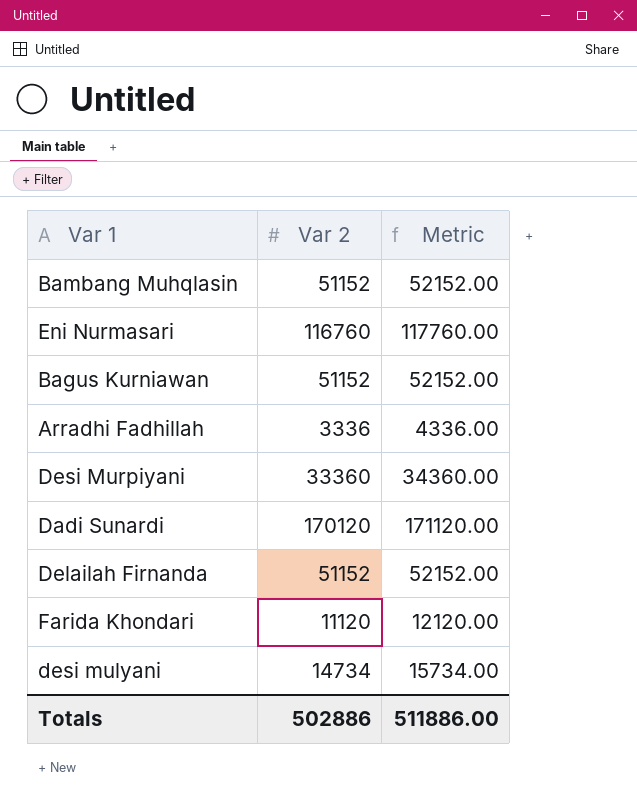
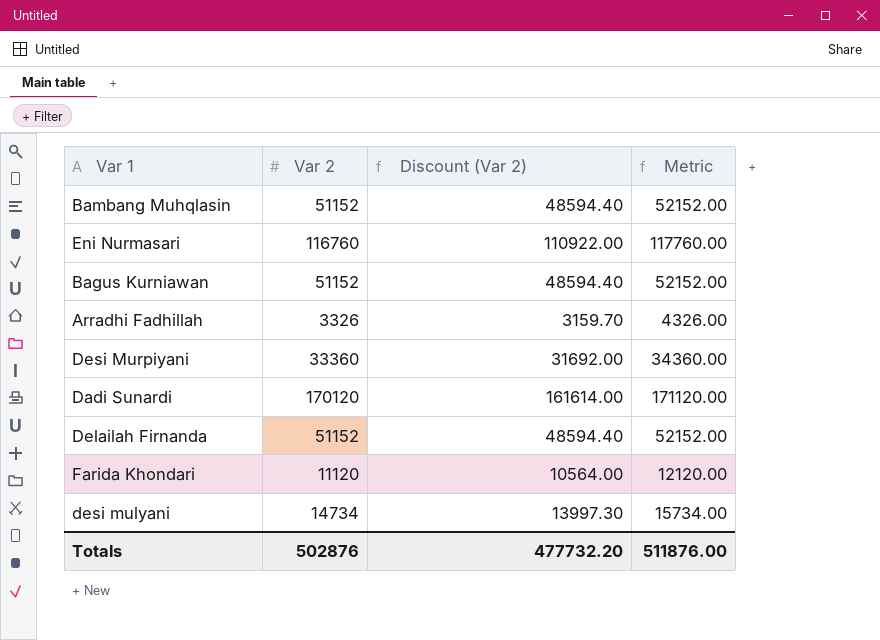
column Discount (Var 2) | formula: none -> [Var 2] * 0.95
Arradhi Fadhillah | Var 2: 3336 -> 3326
Arradhi Fadhillah | Metric: 4336.00 -> 4326.00
Totals | Var 2: 502886 -> 502876
Totals | Metric: 511886.00 -> 511876.00

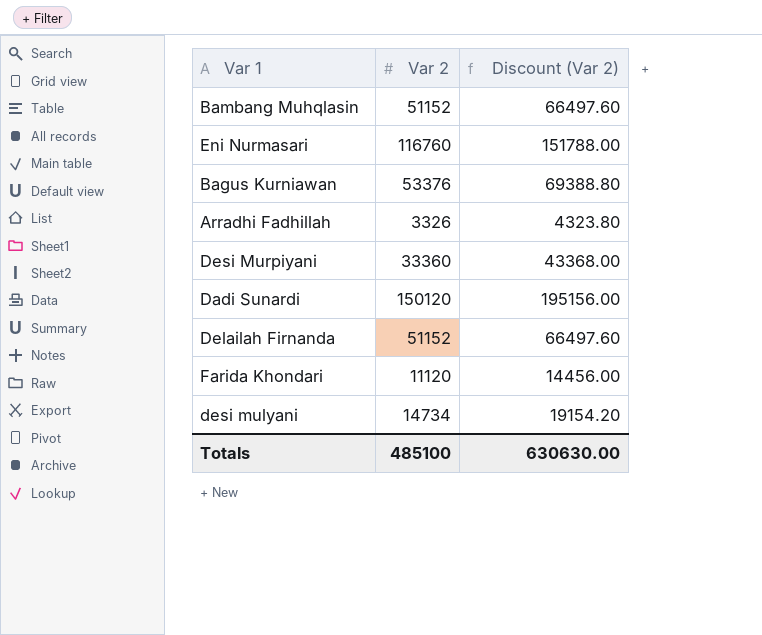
column Metric | formula: [Var 2] + 1000 -> none
column Discount (Var 2) | formula: [Var 2] * 0.95 -> [Var 2] * 1.3
Bagus Kurniawan | Var 2: 51152 -> 53376
Dadi Sunardi | Var 2: 170120 -> 150120
Totals | Var 2: 502876 -> 485100
Totals | Discount (Var 2): 477732.20 -> 630630.00

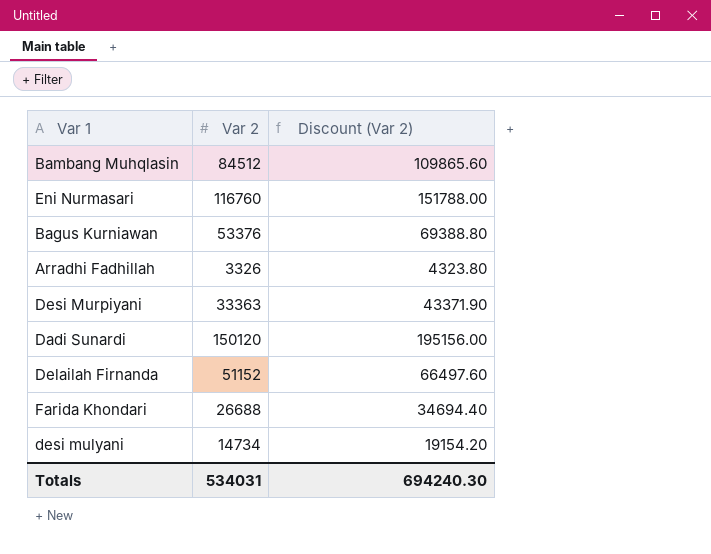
Bambang Muhqlasin | Var 2: 51152 -> 84512
Bambang Muhqlasin | Discount (Var 2): 66497.60 -> 109865.60
Desi Murpiyani | Var 2: 33360 -> 33363
Desi Murpiyani | Discount (Var 2): 43368.00 -> 43371.90
Farida Khondari | Var 2: 11120 -> 26688
Farida Khondari | Discount (Var 2): 14456.00 -> 34694.40
Totals | Var 2: 485100 -> 534031
Totals | Discount (Var 2): 630630.00 -> 694240.30

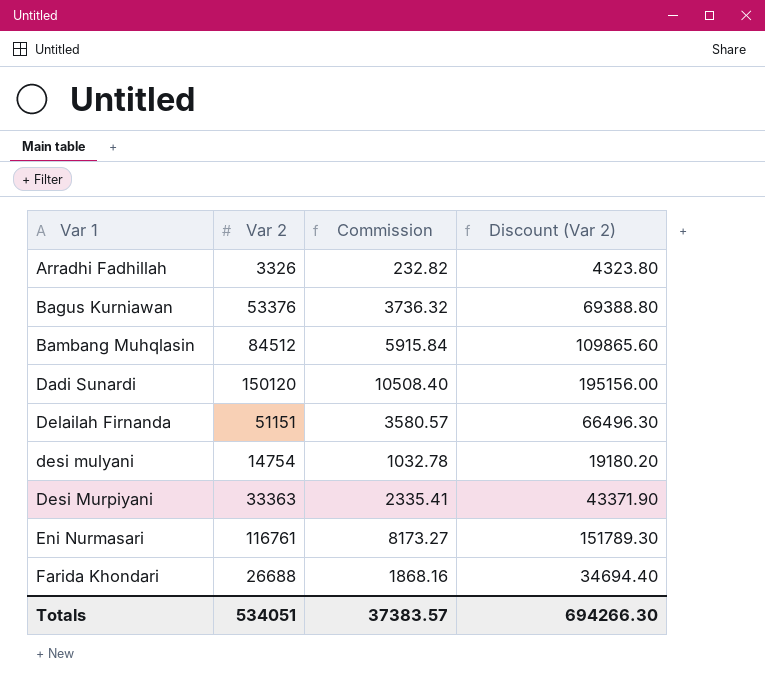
row order: none -> Var 1 ascending
column Commission | formula: none -> [Var 2] * 0.07
Delailah Firnanda | Var 2: 51152 -> 51151
Delailah Firnanda | Discount (Var 2): 66497.60 -> 66496.30
desi mulyani | Var 2: 14734 -> 14754
desi mulyani | Discount (Var 2): 19154.20 -> 19180.20
Eni Nurmasari | Var 2: 116760 -> 116761
Eni Nurmasari | Discount (Var 2): 151788.00 -> 151789.30
Totals | Var 2: 534031 -> 534051
Totals | Discount (Var 2): 694240.30 -> 694266.30

